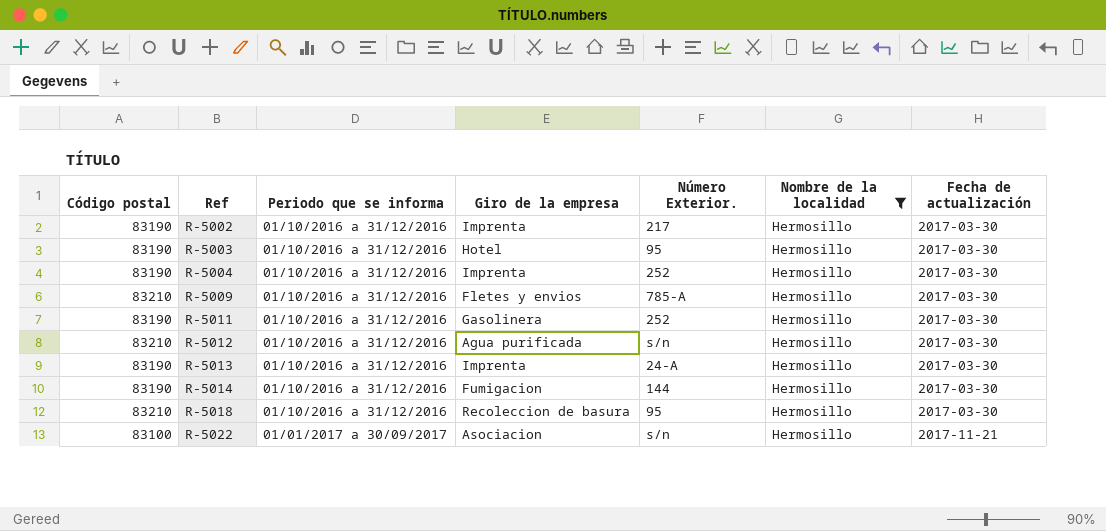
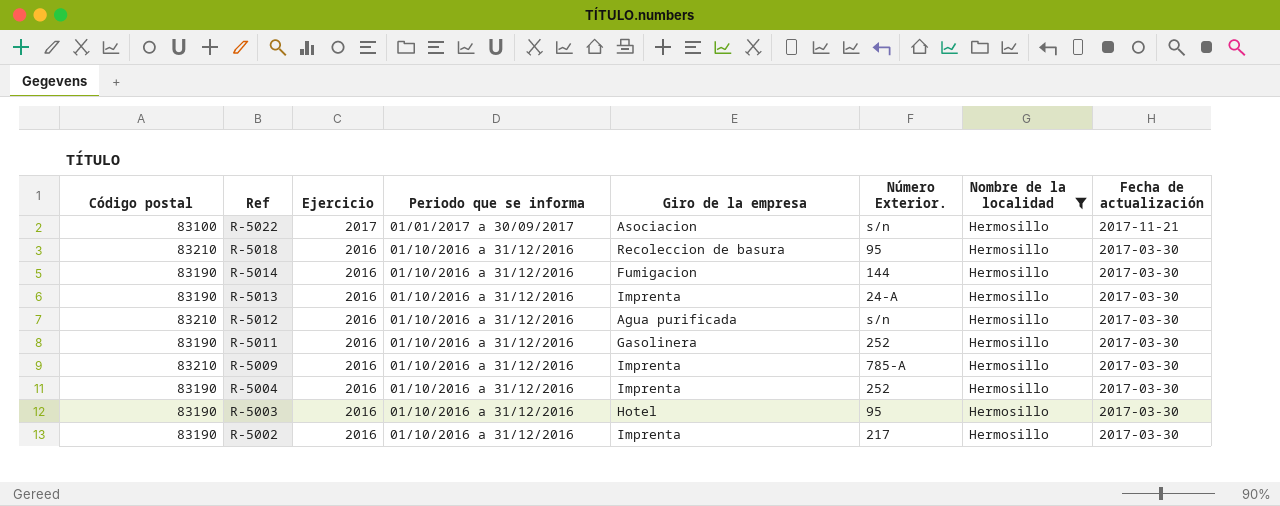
row order: Ref ascending -> Ref descending
column Ejercicio | position: none -> 3
R-5009 | Giro de la empresa: Fletes y envios -> Imprenta

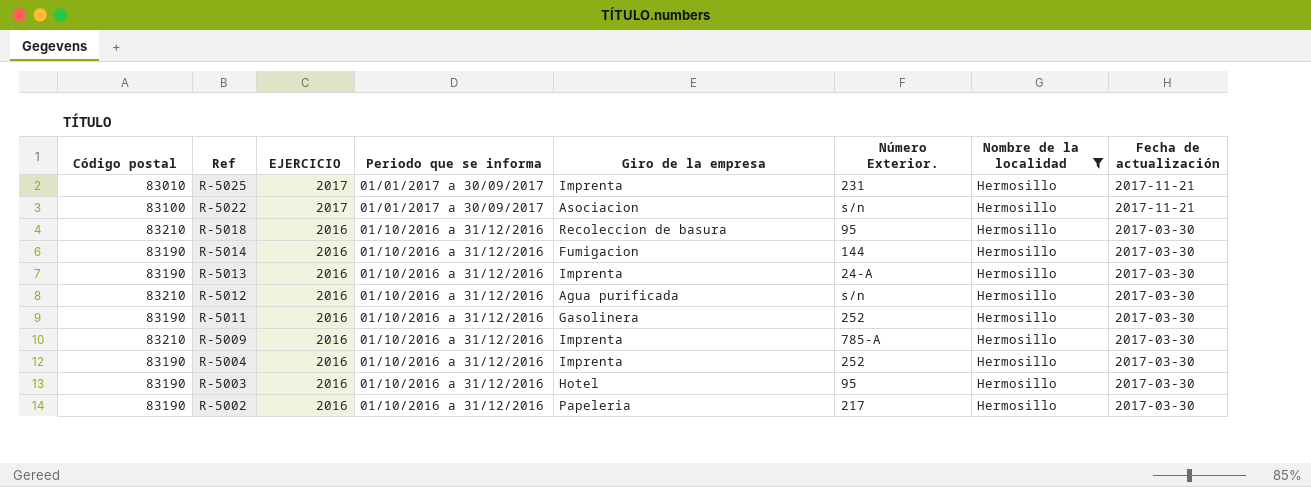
column name: Ejercicio -> EJERCICIO
row R-5025: none -> 83010 | 2017 | 01/01/2017 a 30/09/2017 | Imprenta | 231 | Hermosillo | 2017-11-21
R-5002 | Giro de la empresa: Imprenta -> Papeleria

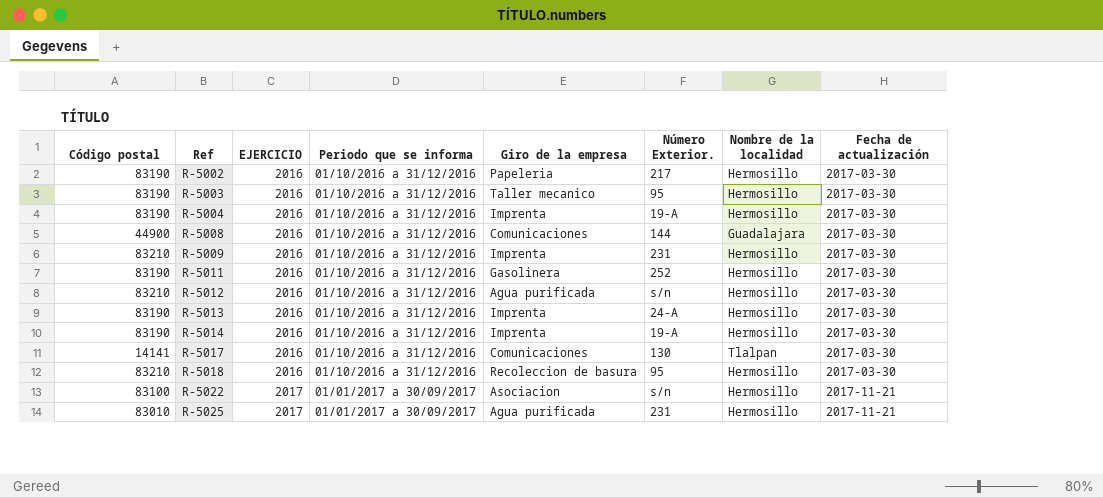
filter: Nombre de la localidad = Hermosillo -> none
row order: Ref descending -> Ref ascending
R-5003 | Giro de la empresa: Hotel -> Taller mecanico
R-5004 | Número Exterior.: 252 -> 19-A
R-5009 | Número Exterior.: 785-A -> 231
R-5014 | Giro de la empresa: Fumigacion -> Imprenta
R-5014 | Número Exterior.: 144 -> 19-A
R-5025 | Giro de la empresa: Imprenta -> Agua purificada

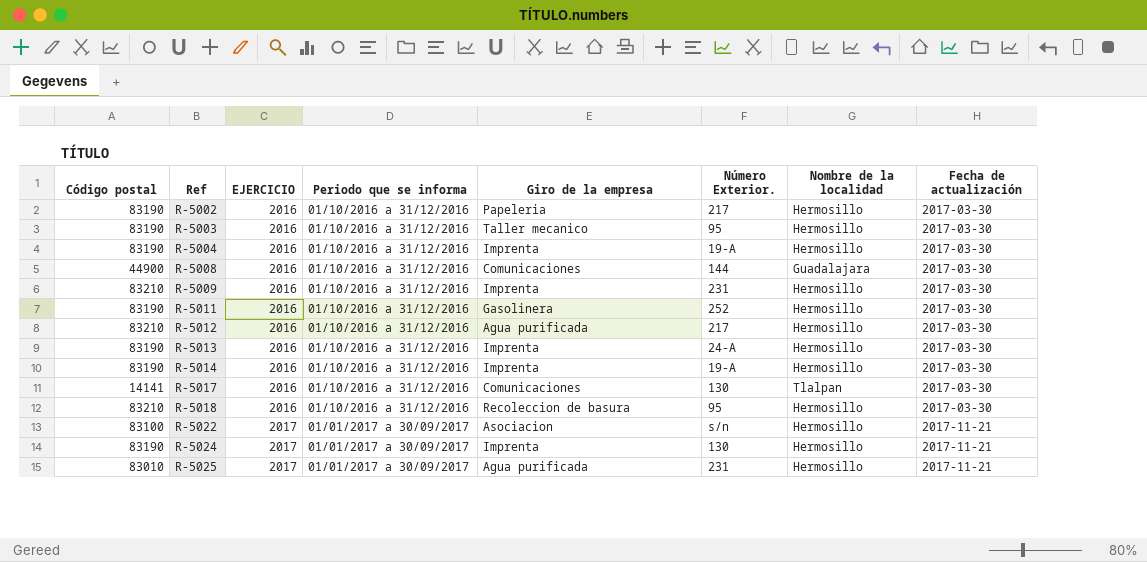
R-5012 | Número Exterior.: s/n -> 217
row R-5024: none -> 83190 | 2017 | 01/01/2017 a 30/09/2017 | Imprenta | 130 | Hermosillo | 2017-11-21

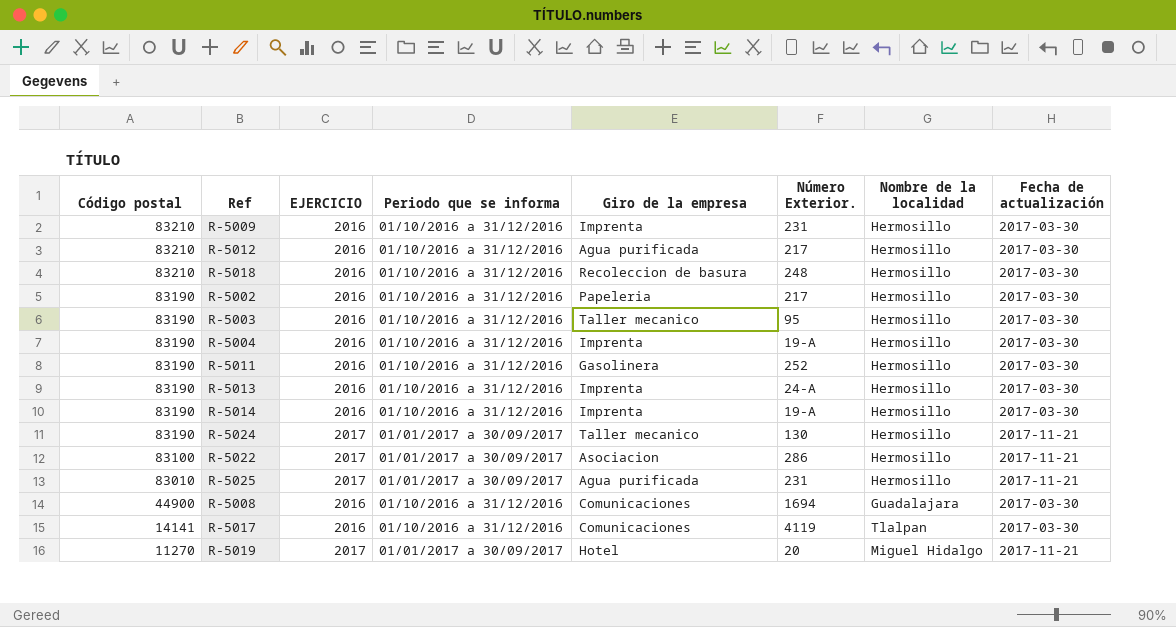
row order: Ref ascending -> Código postal descending
R-5018 | Número Exterior.: 95 -> 248
R-5024 | Giro de la empresa: Imprenta -> Taller mecanico
R-5022 | Número Exterior.: s/n -> 286
R-5008 | Número Exterior.: 144 -> 1694
R-5017 | Número Exterior.: 130 -> 4119
row R-5019: none -> 11270 | 2017 | 01/01/2017 a 30/09/2017 | Hotel | 20 | Miguel Hidalgo | 2017-11-21

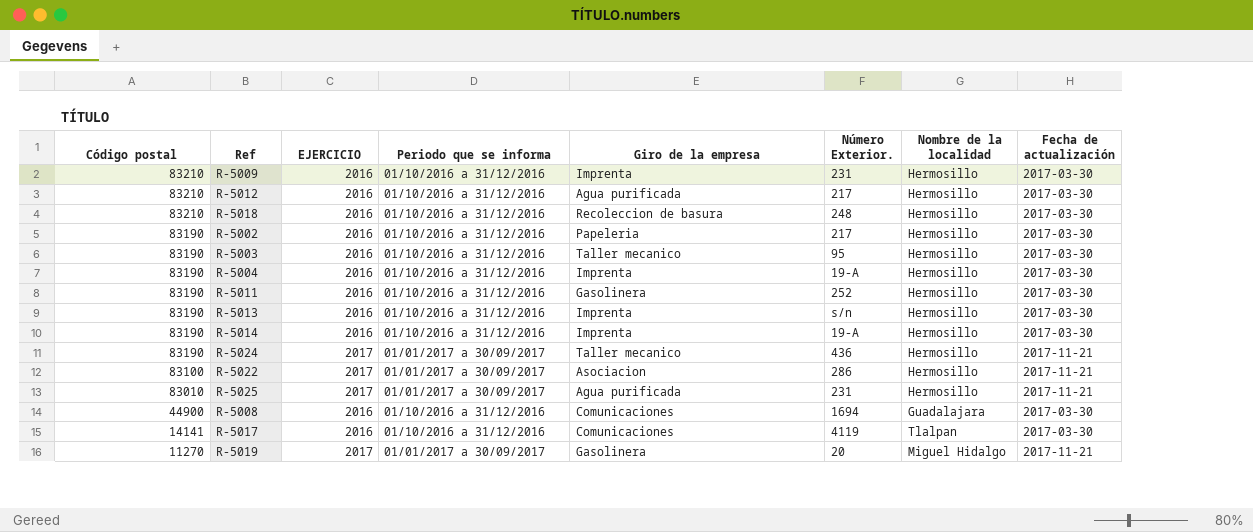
R-5013 | Número Exterior.: 24-A -> s/n
R-5024 | Número Exterior.: 130 -> 436
R-5019 | Giro de la empresa: Hotel -> Gasolinera

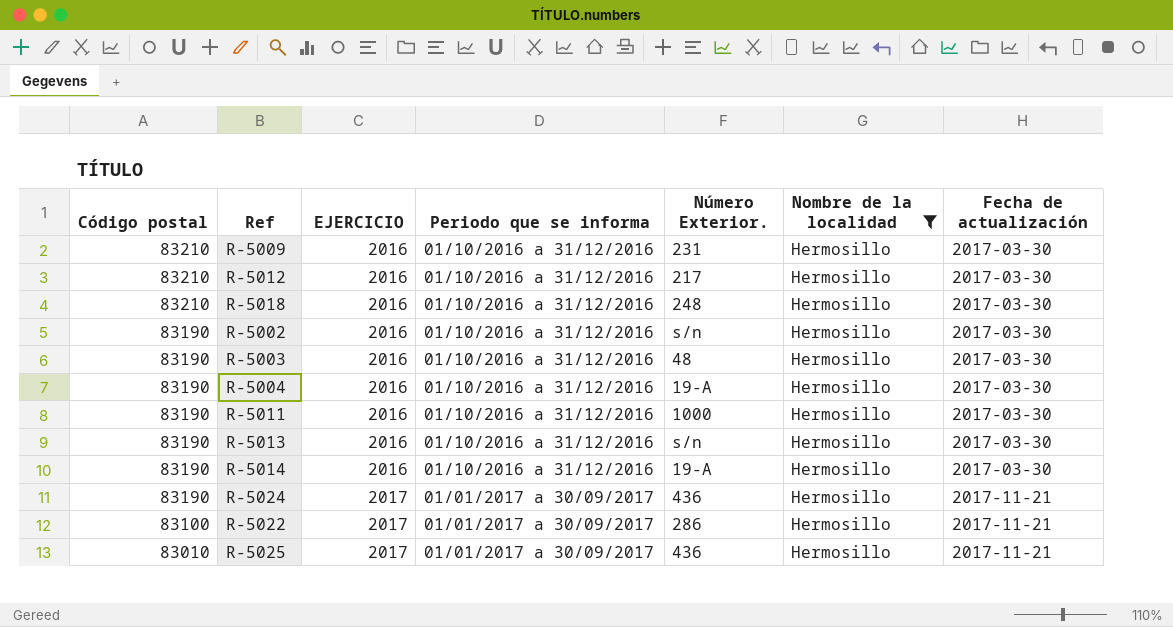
filter: none -> Nombre de la localidad = Hermosillo
column Giro de la empresa | position: 5 -> none
R-5002 | Número Exterior.: 217 -> s/n
R-5003 | Número Exterior.: 95 -> 48
R-5011 | Número Exterior.: 252 -> 1000
R-5025 | Número Exterior.: 231 -> 436

